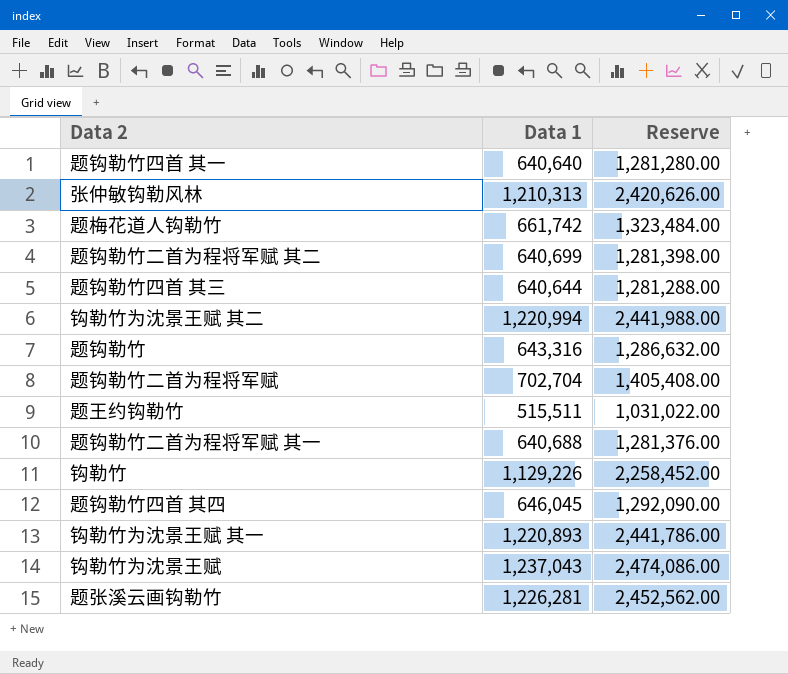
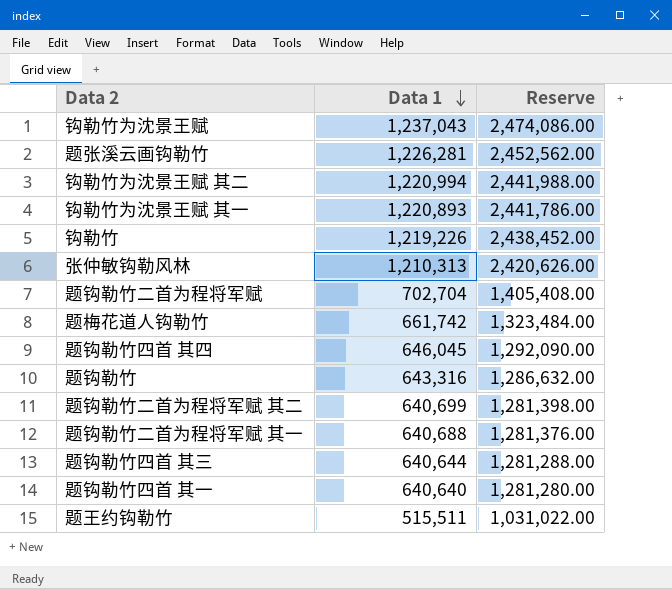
row order: none -> Data 1 descending
钩勒竹 | Data 1: 1,129,226 -> 1,219,226
钩勒竹 | Reserve: 2,258,452.00 -> 2,438,452.00

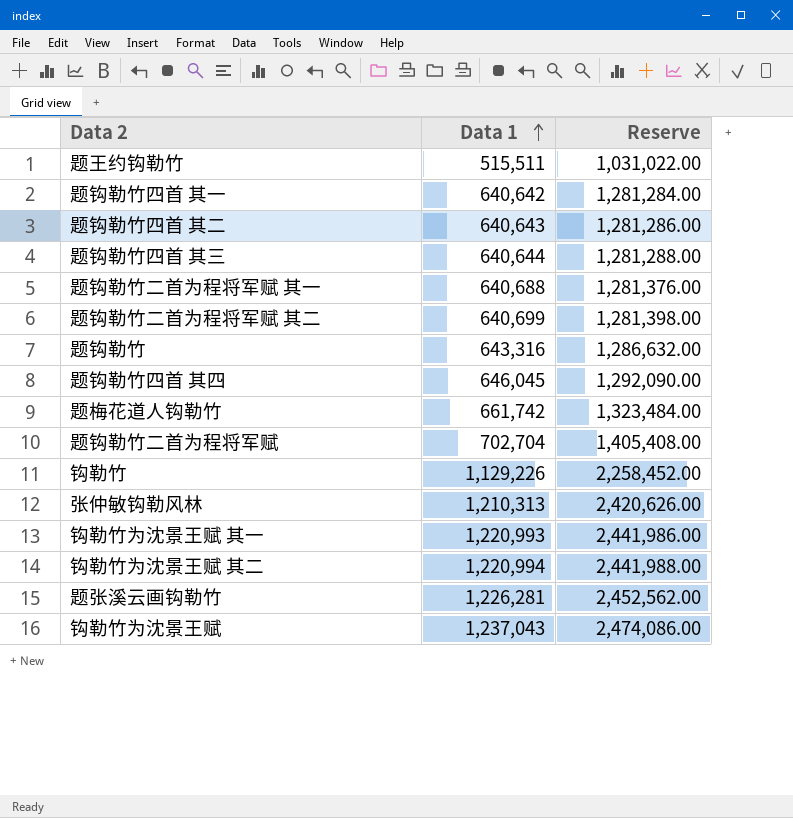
row order: Data 1 descending -> Data 1 ascending
题钩勒竹四首 其一 | Data 1: 640,640 -> 640,642
题钩勒竹四首 其一 | Reserve: 1,281,280.00 -> 1,281,284.00
row 题钩勒竹四首 其二: none -> 640,643 | 1,281,286.00
钩勒竹 | Data 1: 1,219,226 -> 1,129,226
钩勒竹 | Reserve: 2,438,452.00 -> 2,258,452.00
钩勒竹为沈景王赋 其一 | Data 1: 1,220,893 -> 1,220,993
钩勒竹为沈景王赋 其一 | Reserve: 2,441,786.00 -> 2,441,986.00

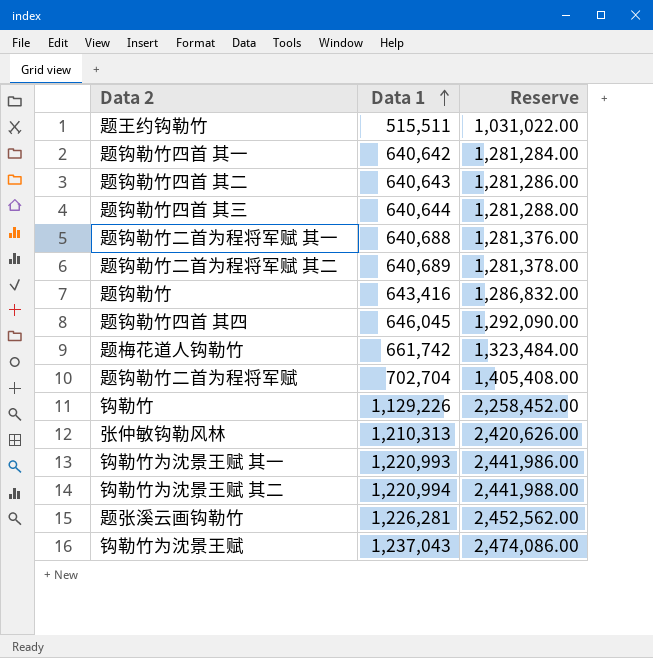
题钩勒竹二首为程将军赋 其二 | Data 1: 640,699 -> 640,689
题钩勒竹二首为程将军赋 其二 | Reserve: 1,281,398.00 -> 1,281,378.00
题钩勒竹 | Data 1: 643,316 -> 643,416
题钩勒竹 | Reserve: 1,286,632.00 -> 1,286,832.00

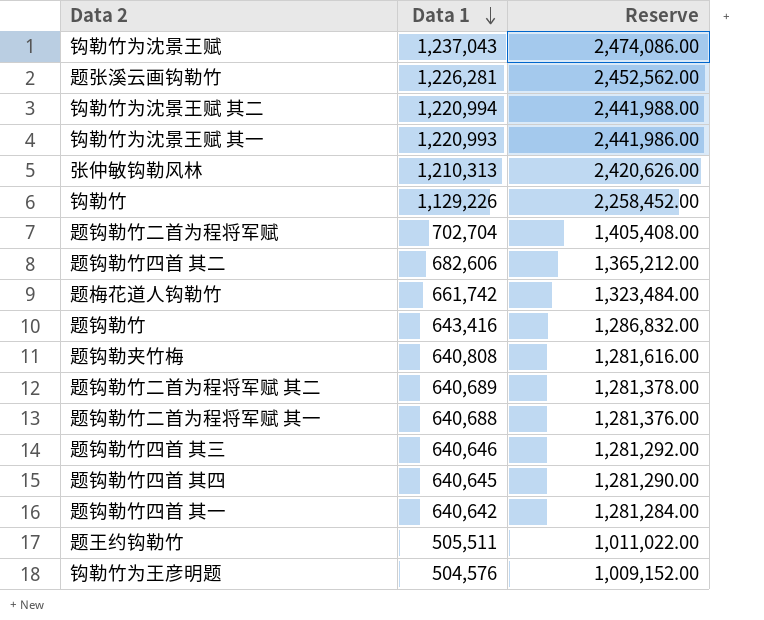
row order: Data 1 ascending -> Data 1 descending
题钩勒竹四首 其二 | Data 1: 640,643 -> 682,606
题钩勒竹四首 其二 | Reserve: 1,281,286.00 -> 1,365,212.00
row 题钩勒夹竹梅: none -> 640,808 | 1,281,616.00
题钩勒竹四首 其三 | Data 1: 640,644 -> 640,646
题钩勒竹四首 其三 | Reserve: 1,281,288.00 -> 1,281,292.00
题钩勒竹四首 其四 | Data 1: 646,045 -> 640,645
题钩勒竹四首 其四 | Reserve: 1,292,090.00 -> 1,281,290.00
题王约钩勒竹 | Data 1: 515,511 -> 505,511
题王约钩勒竹 | Reserve: 1,031,022.00 -> 1,011,022.00
row 钩勒竹为王彦明题: none -> 504,576 | 1,009,152.00

